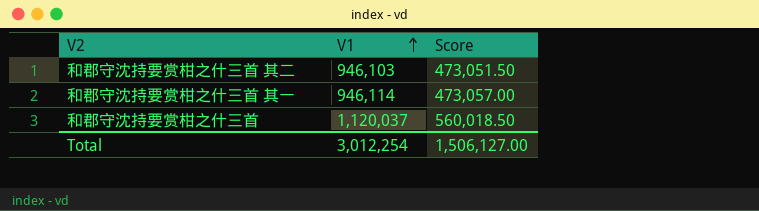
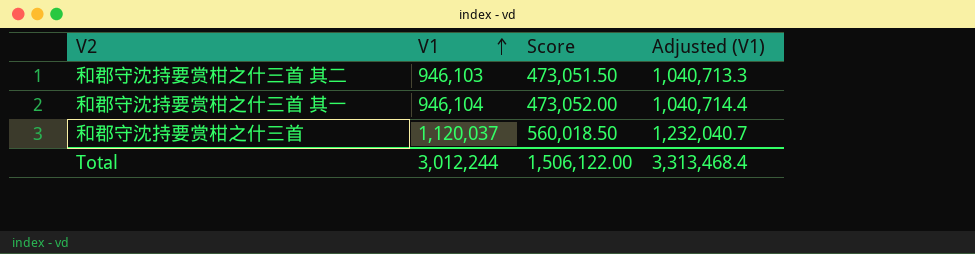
column Adjusted (V1) | formula: none -> [V1] * 1.1
和郡守沈持要赏柑之什三首 其一 | V1: 946,114 -> 946,104
和郡守沈持要赏柑之什三首 其一 | Score: 473,057.00 -> 473,052.00
Total | V1: 3,012,254 -> 3,012,244
Total | Score: 1,506,127.00 -> 1,506,122.00

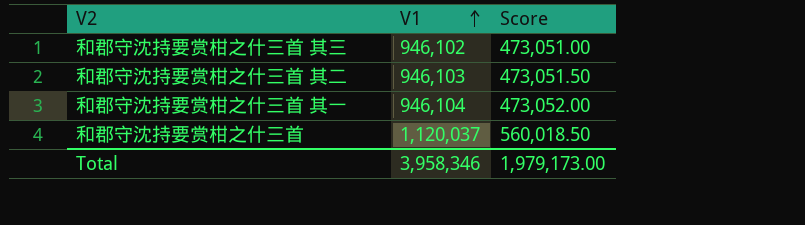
column Adjusted (V1) | formula: [V1] * 1.1 -> none
row 和郡守沈持要赏柑之什三首 其三: none -> 946,102 | 473,051.00
Total | V1: 3,012,244 -> 3,958,346
Total | Score: 1,506,122.00 -> 1,979,173.00

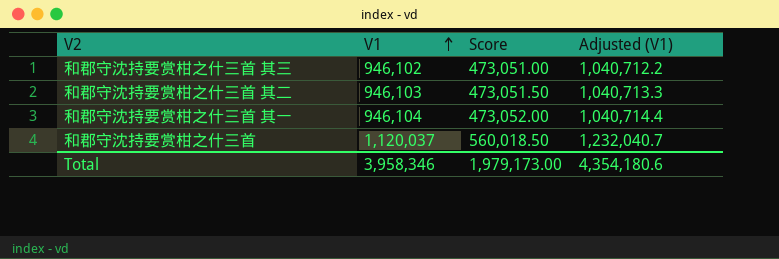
column Adjusted (V1) | formula: none -> [V1] * 1.1

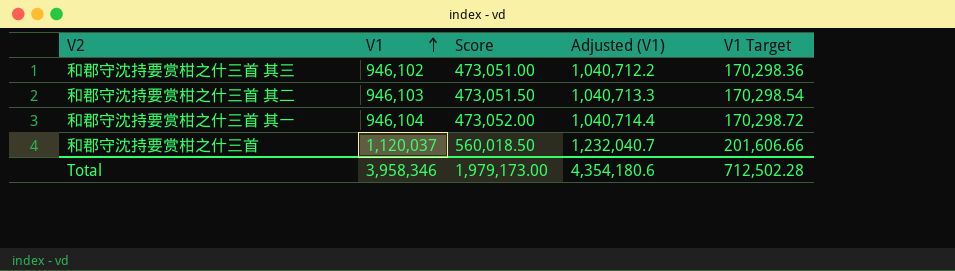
column V1 Target | formula: none -> [V1] * 0.18

